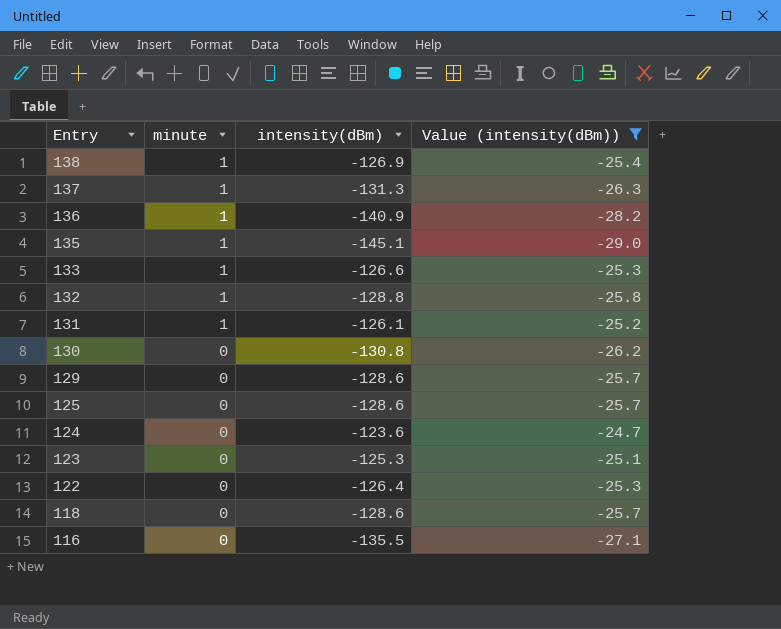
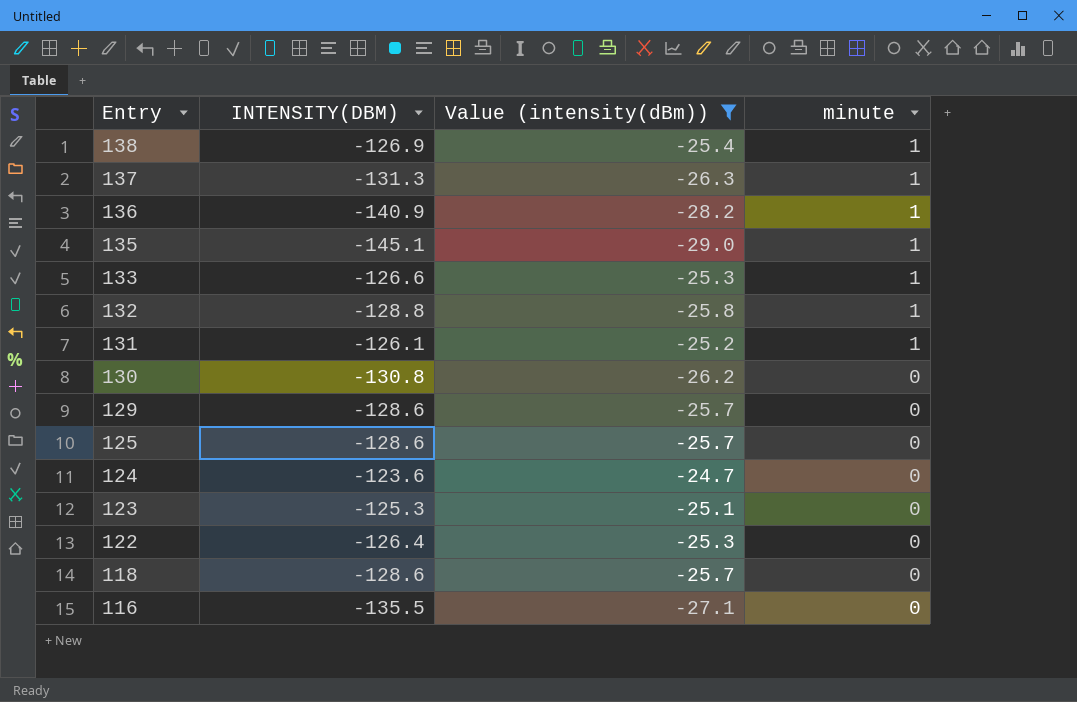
column name: intensity(dBm) -> INTENSITY(DBM)
column minute | position: 2 -> 4

